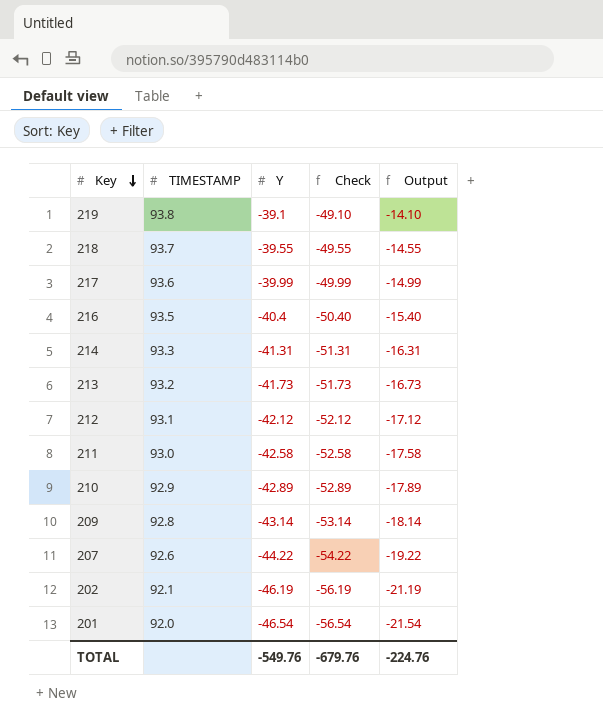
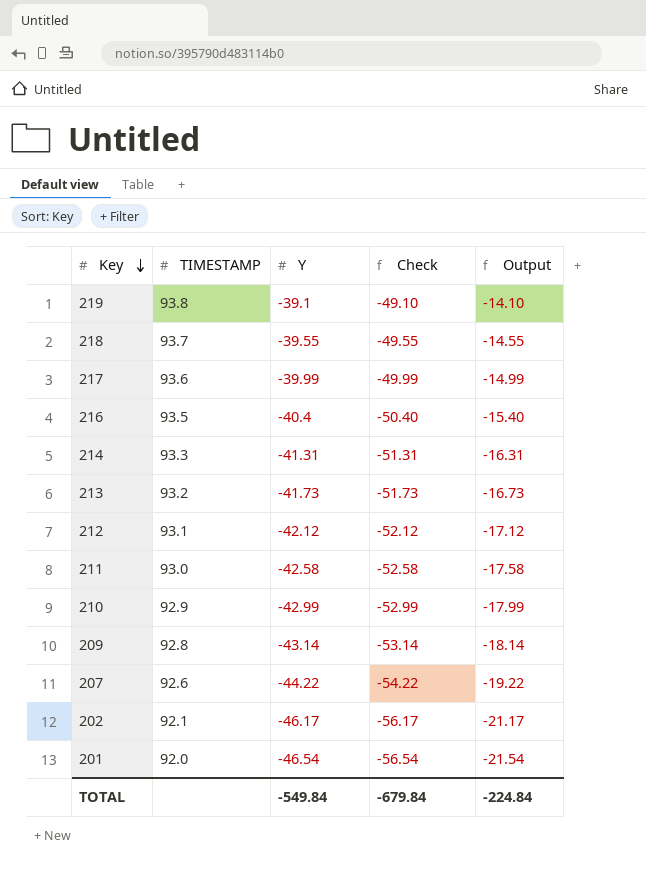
210 | Y: -42.89 -> -42.99
210 | Check: -52.89 -> -52.99
210 | Output: -17.89 -> -17.99
202 | Y: -46.19 -> -46.17
202 | Check: -56.19 -> -56.17
202 | Output: -21.19 -> -21.17
TOTAL | Y: -549.76 -> -549.84
TOTAL | Check: -679.76 -> -679.84
TOTAL | Output: -224.76 -> -224.84

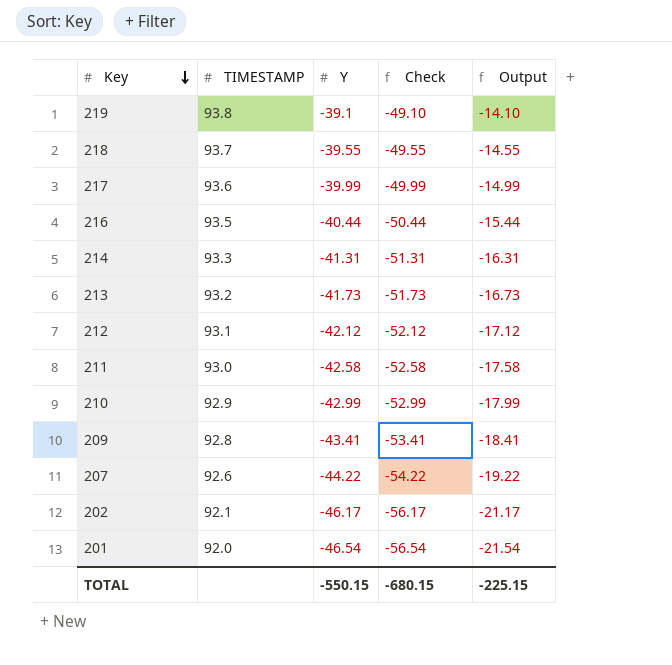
216 | Y: -40.4 -> -40.44
216 | Check: -50.40 -> -50.44
216 | Output: -15.40 -> -15.44
209 | Y: -43.14 -> -43.41
209 | Check: -53.14 -> -53.41
209 | Output: -18.14 -> -18.41
TOTAL | Y: -549.84 -> -550.15
TOTAL | Check: -679.84 -> -680.15
TOTAL | Output: -224.84 -> -225.15

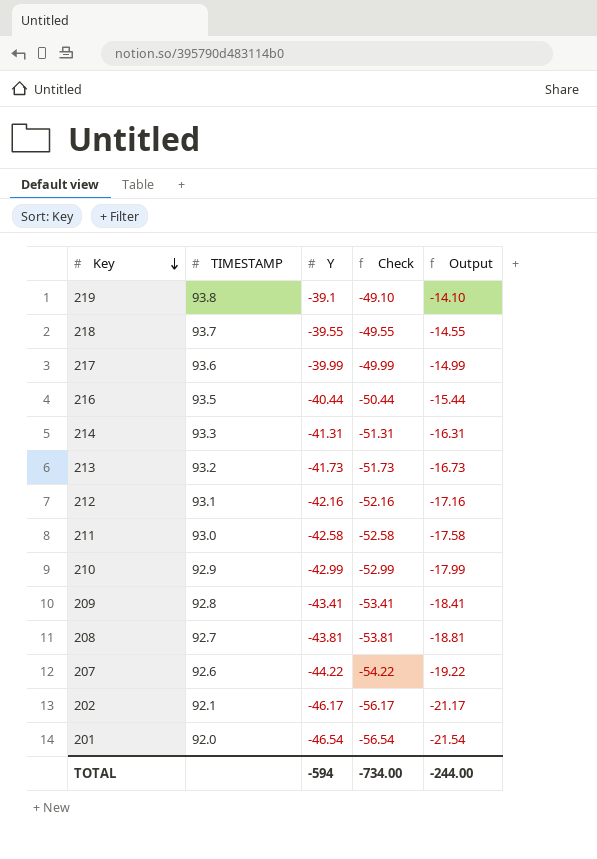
212 | Y: -42.12 -> -42.16
212 | Check: -52.12 -> -52.16
212 | Output: -17.12 -> -17.16
row 208: none -> 92.7 | -43.81 | -53.81 | -18.81
TOTAL | Y: -550.15 -> -594
TOTAL | Check: -680.15 -> -734.00
TOTAL | Output: -225.15 -> -244.00

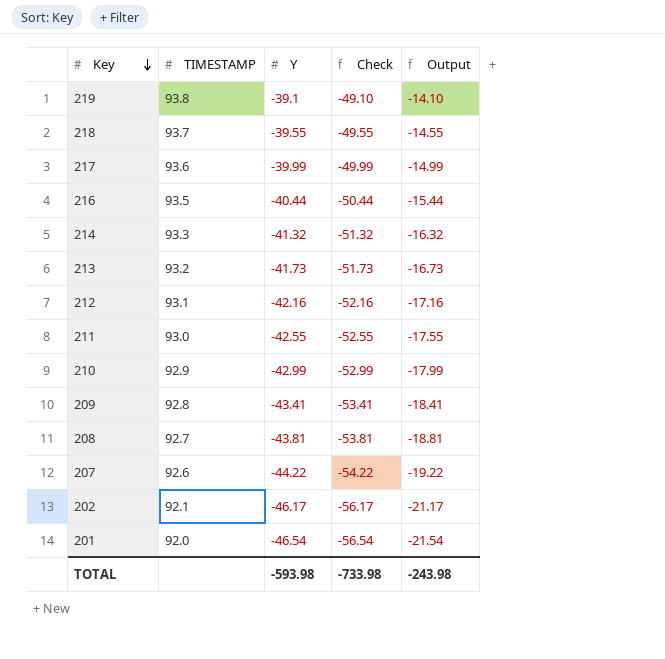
214 | Y: -41.31 -> -41.32
214 | Check: -51.31 -> -51.32
214 | Output: -16.31 -> -16.32
211 | Y: -42.58 -> -42.55
211 | Check: -52.58 -> -52.55
211 | Output: -17.58 -> -17.55
TOTAL | Y: -594 -> -593.98
TOTAL | Check: -734.00 -> -733.98
TOTAL | Output: -244.00 -> -243.98

